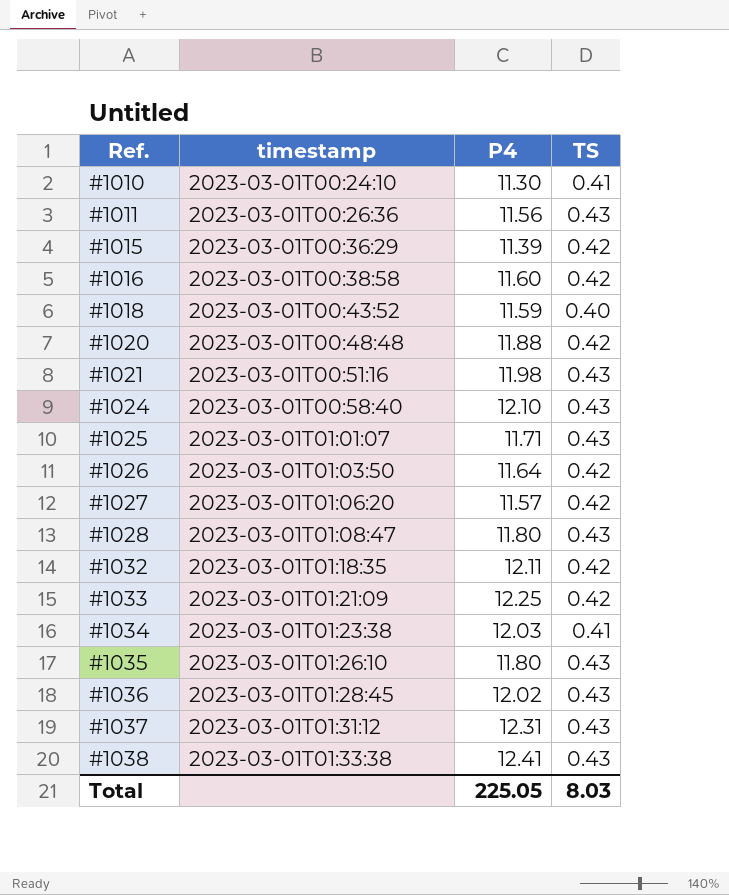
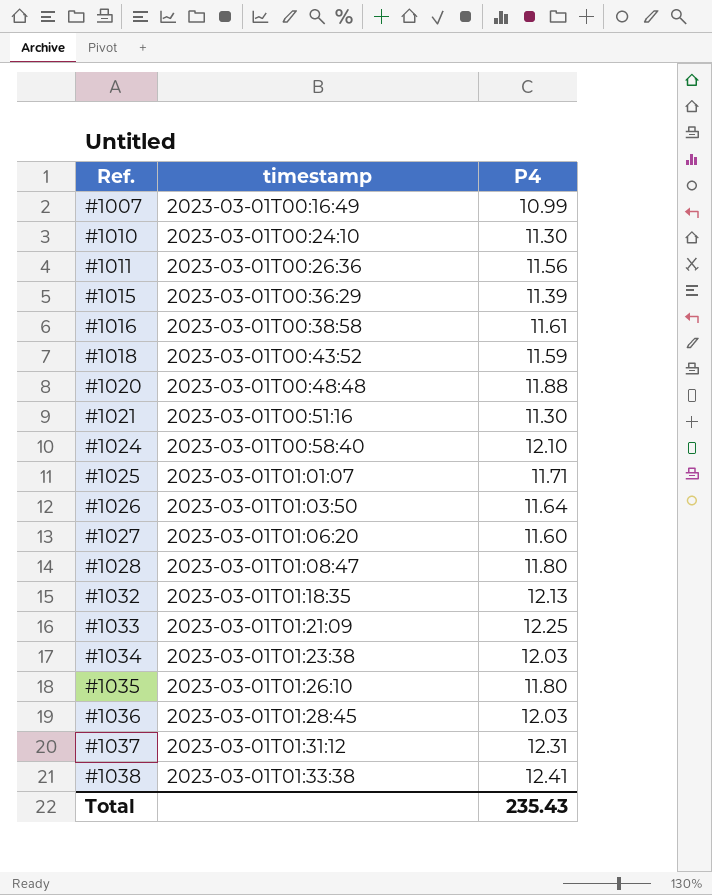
column TS | position: 4 -> none
row #1007: none -> 2023-03-01T00:16:49 | 10.99
#1016 | P4: 11.60 -> 11.61
#1021 | P4: 11.98 -> 11.30
#1027 | P4: 11.57 -> 11.60
#1032 | P4: 12.11 -> 12.13
#1036 | P4: 12.02 -> 12.03
Total | P4: 225.05 -> 235.43

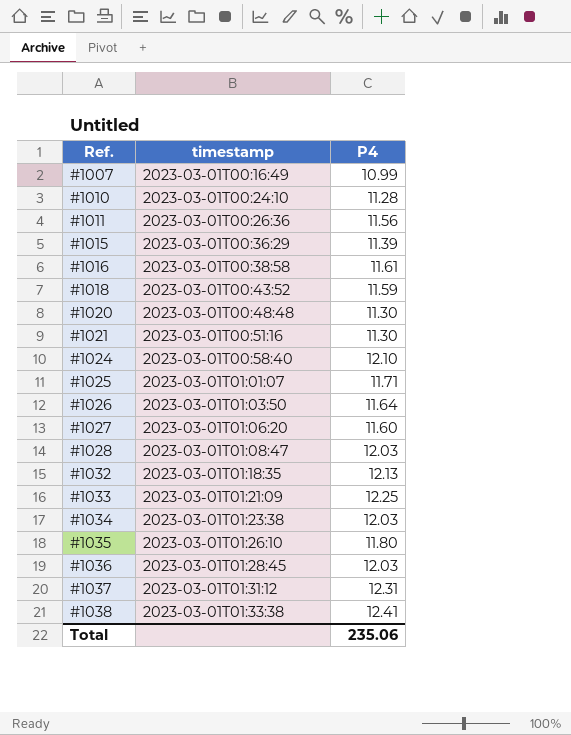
#1010 | P4: 11.30 -> 11.28
#1020 | P4: 11.88 -> 11.30
#1028 | P4: 11.80 -> 12.03
Total | P4: 235.43 -> 235.06

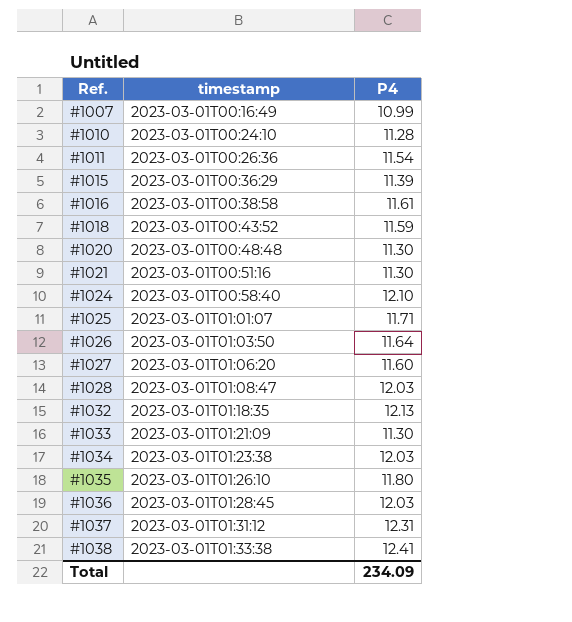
#1011 | P4: 11.56 -> 11.54
#1033 | P4: 12.25 -> 11.30
Total | P4: 235.06 -> 234.09

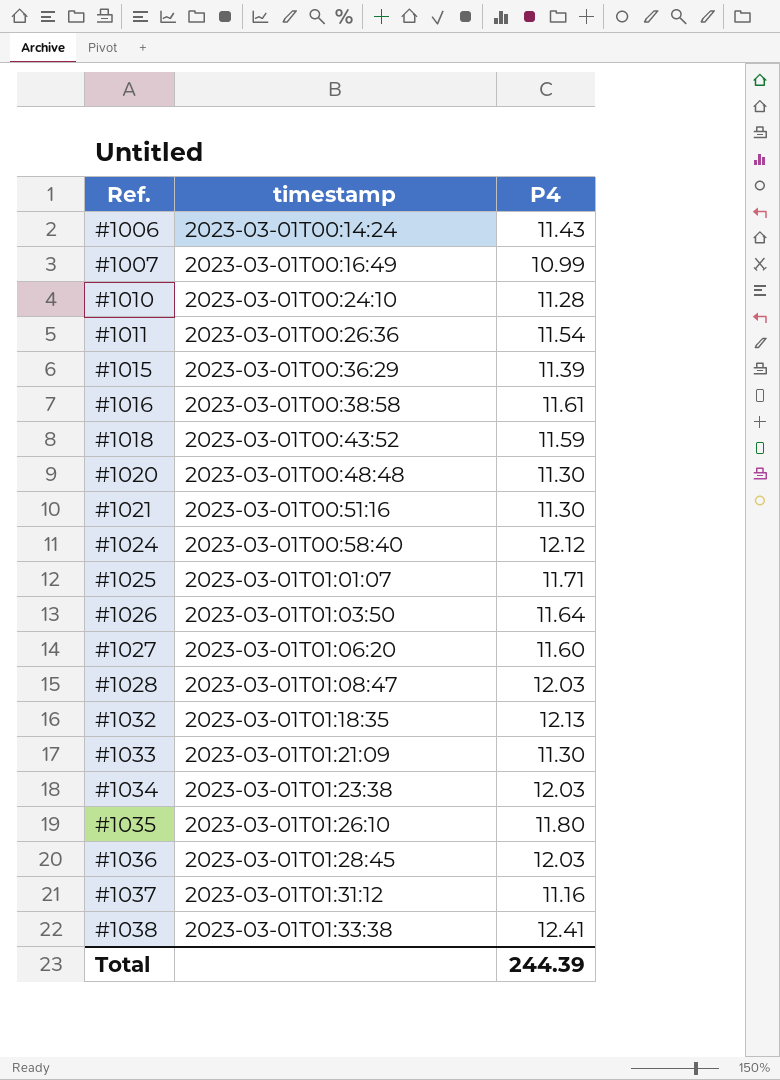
row #1006: none -> 2023-03-01T00:14:24 | 11.43
#1024 | P4: 12.10 -> 12.12
#1037 | P4: 12.31 -> 11.16
Total | P4: 234.09 -> 244.39

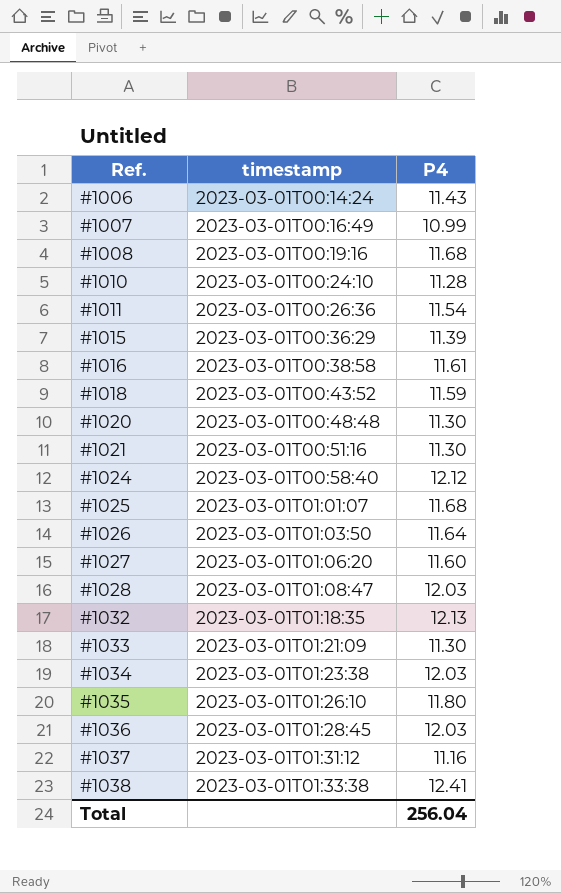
row #1008: none -> 2023-03-01T00:19:16 | 11.68
#1025 | P4: 11.71 -> 11.68
Total | P4: 244.39 -> 256.04

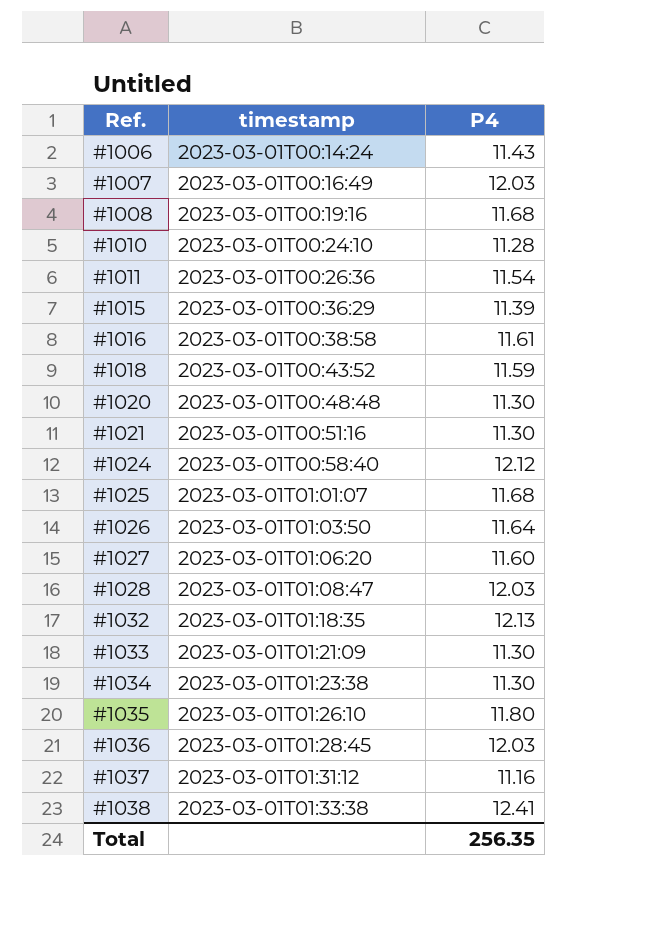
#1007 | P4: 10.99 -> 12.03
#1034 | P4: 12.03 -> 11.30
Total | P4: 256.04 -> 256.35

